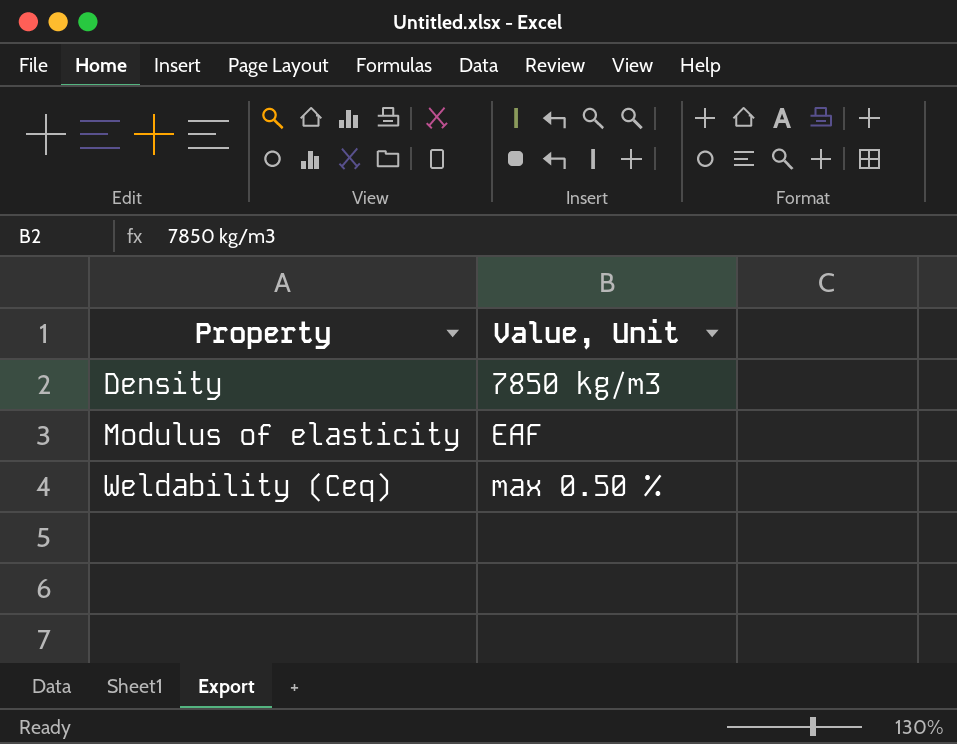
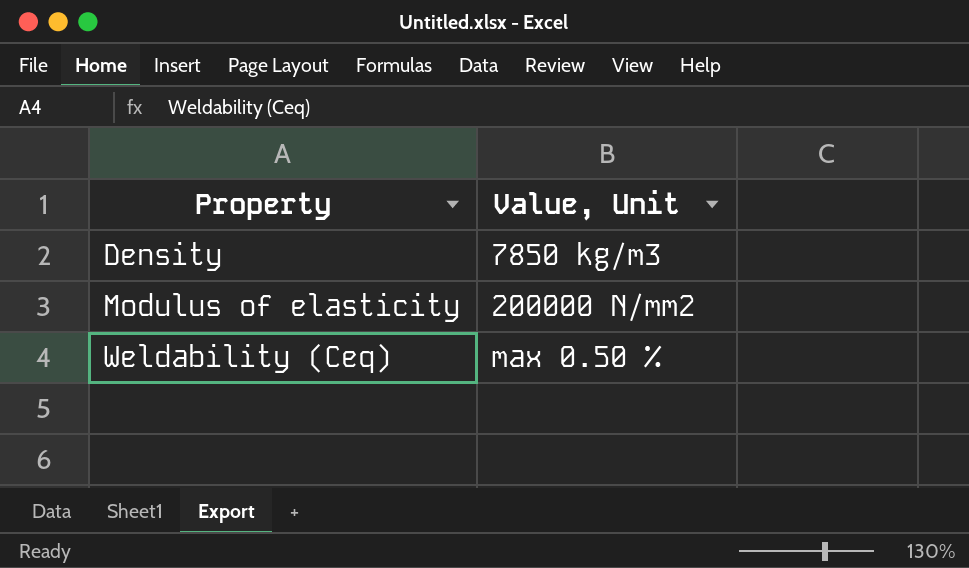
Modulus of elasticity | Value, Unit: EAF -> 200000 N/mm2

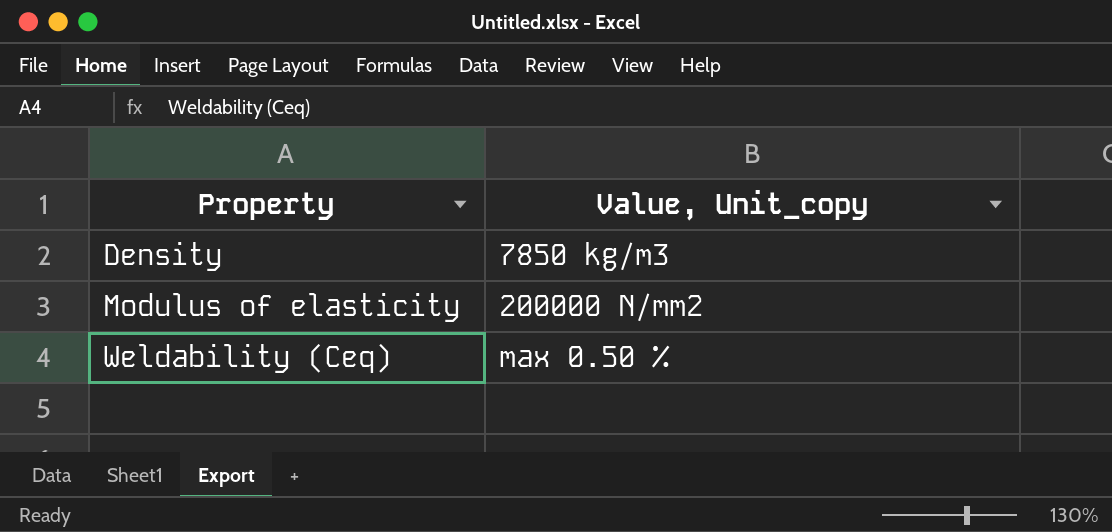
column name: Value, Unit -> Value, Unit_copy

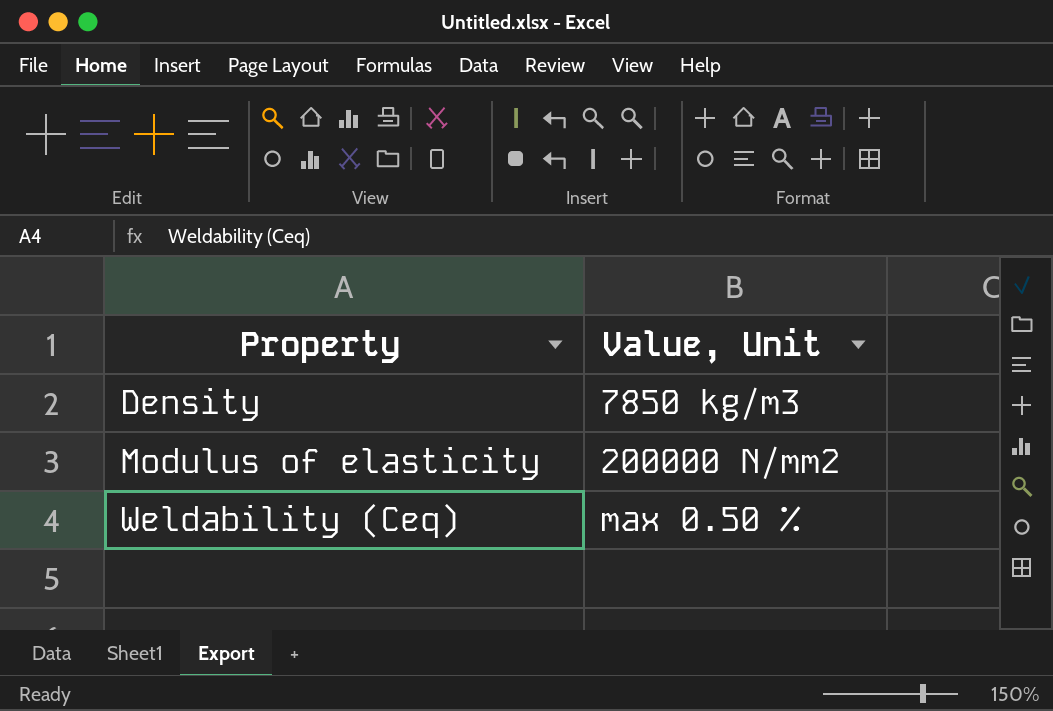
column name: Value, Unit_copy -> Value, Unit

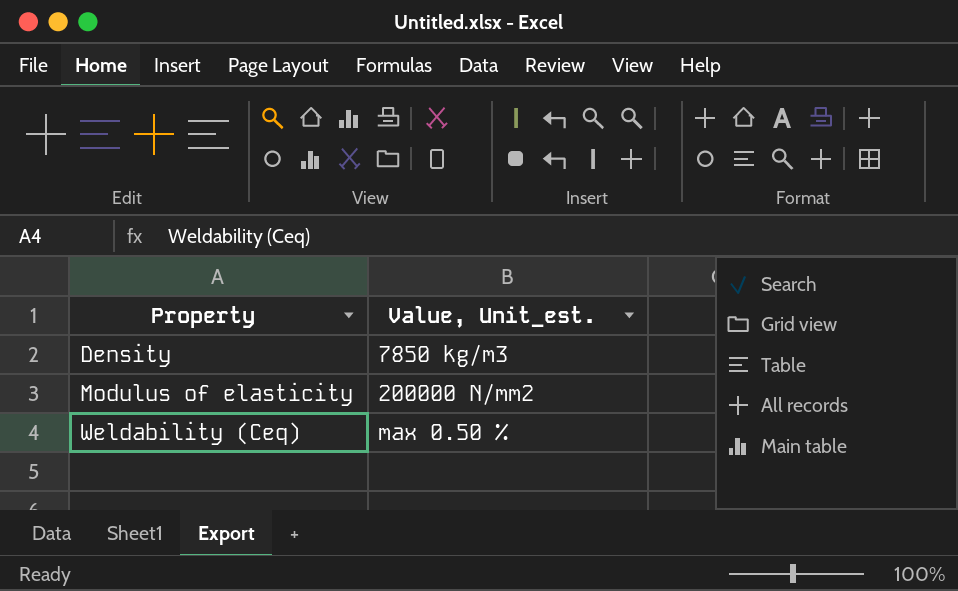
column name: Value, Unit -> Value, Unit_est.

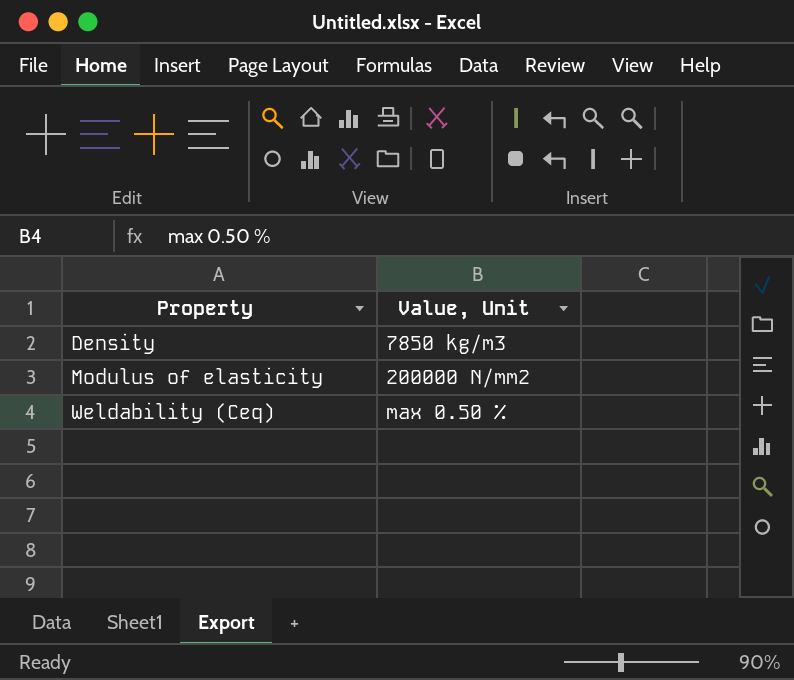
column name: Value, Unit_est. -> Value, Unit

